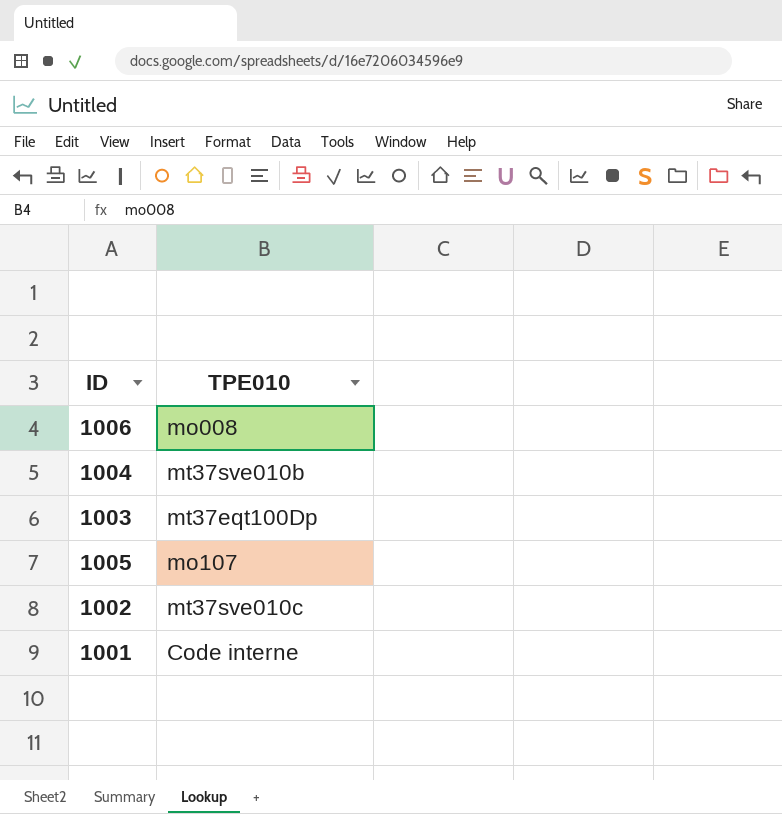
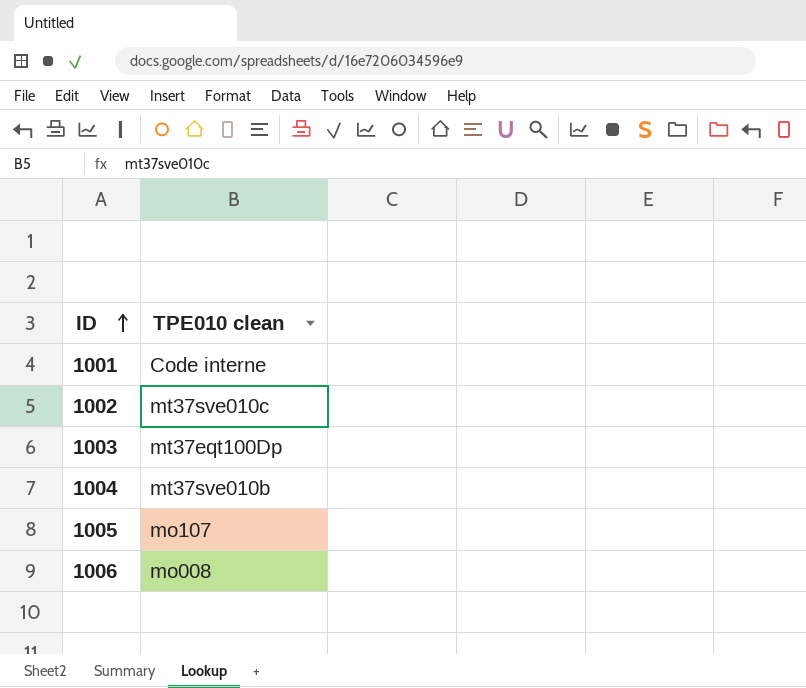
row order: none -> ID ascending
column name: TPE010 -> TPE010 clean

